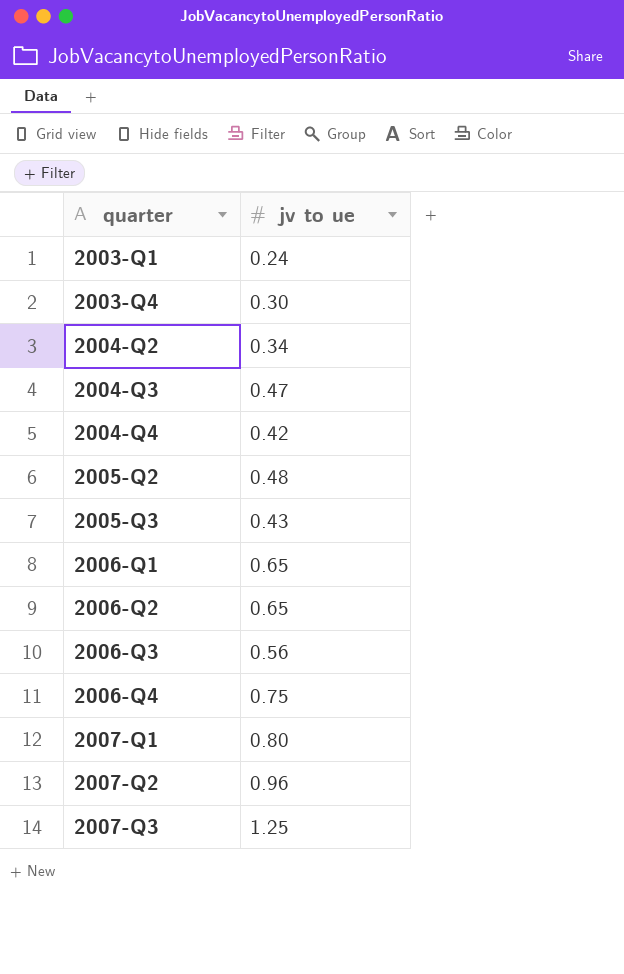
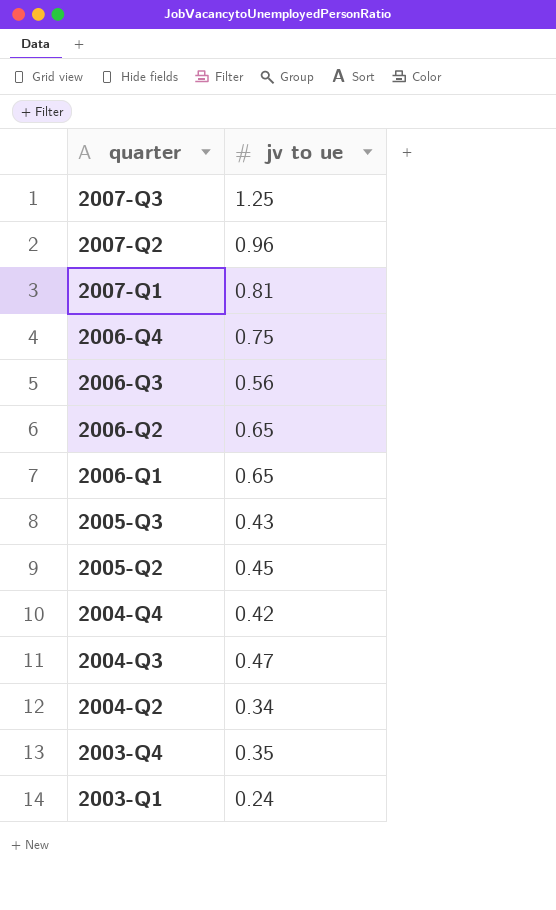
row order: quarter ascending -> quarter descending
2007-Q1 | jv to ue: 0.80 -> 0.81
2005-Q2 | jv to ue: 0.48 -> 0.45
2003-Q4 | jv to ue: 0.30 -> 0.35

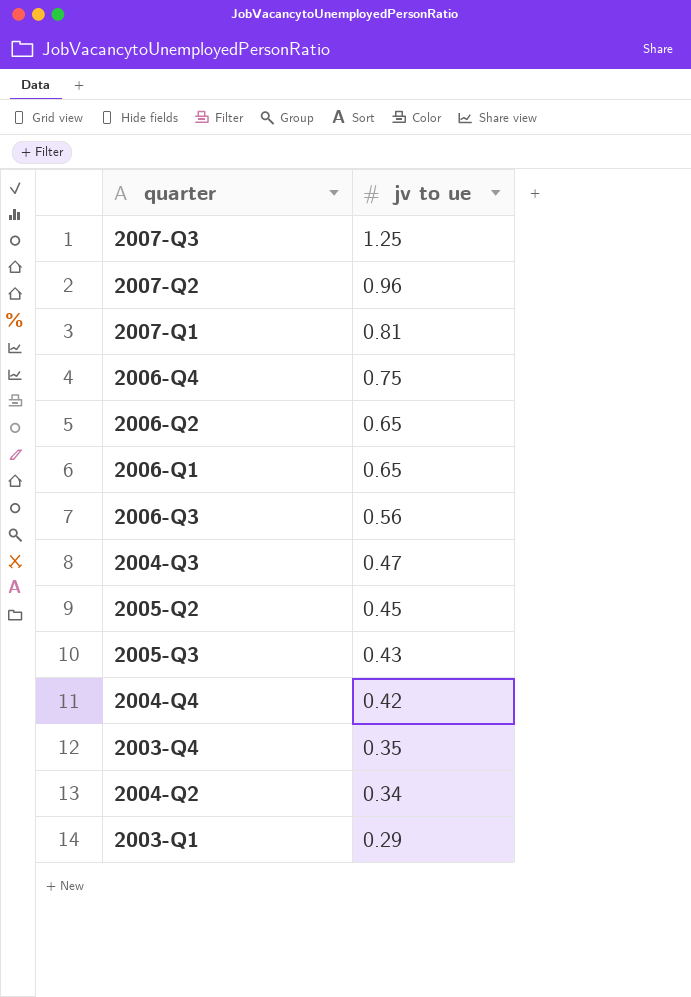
row order: quarter descending -> jv to ue descending
2003-Q1 | jv to ue: 0.24 -> 0.29

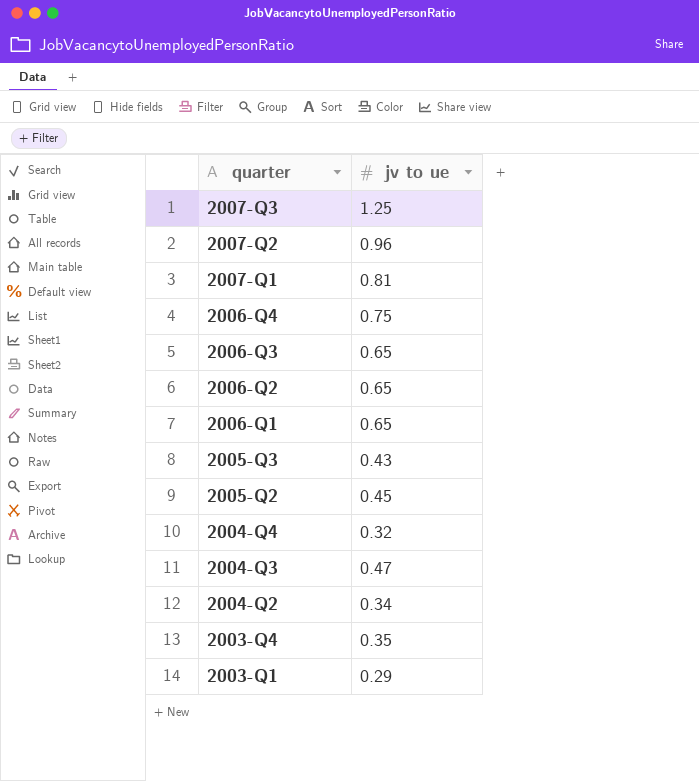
row order: jv to ue descending -> quarter descending
2006-Q3 | jv to ue: 0.56 -> 0.65
2004-Q4 | jv to ue: 0.42 -> 0.32

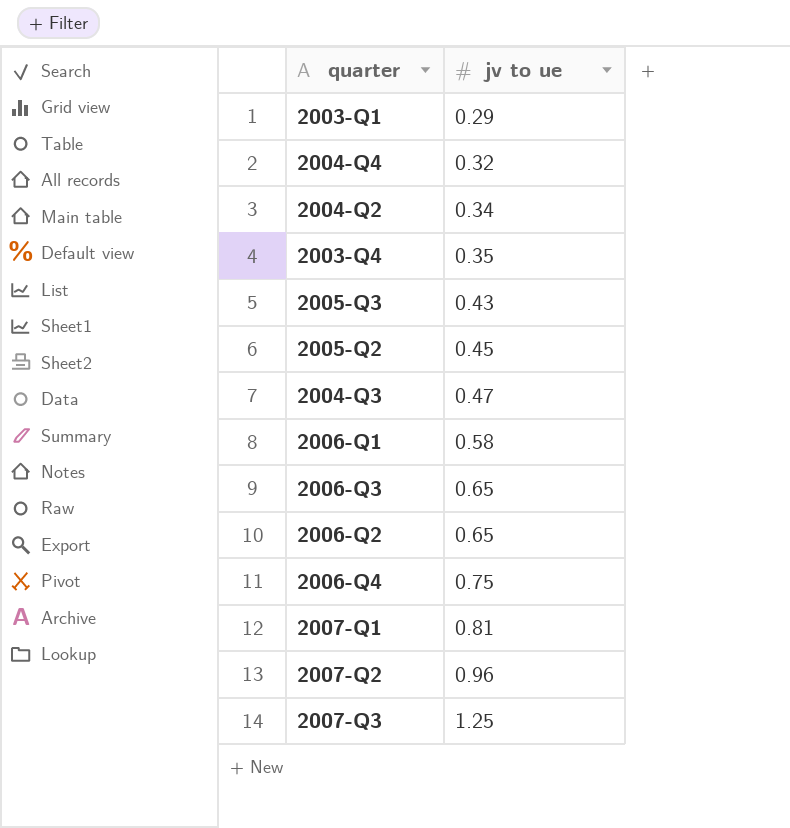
row order: quarter descending -> jv to ue ascending
2006-Q1 | jv to ue: 0.65 -> 0.58

